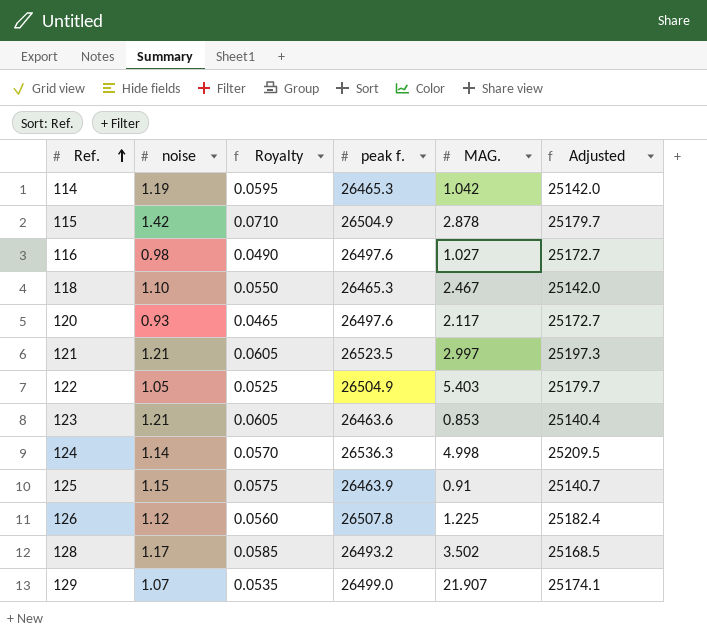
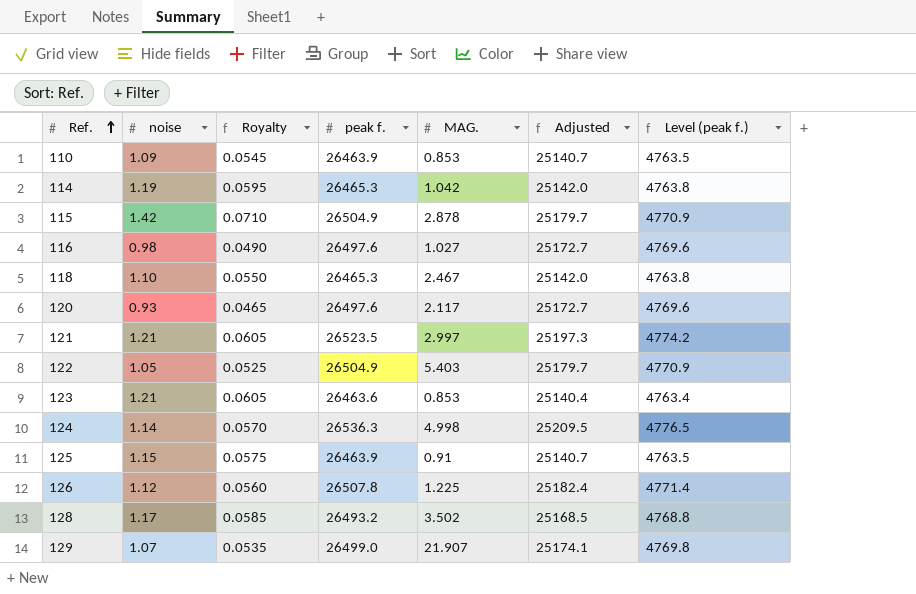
column Level (peak f.) | formula: none -> [peak f.] * 0.18
row 110: none -> 1.09 | 0.0545 | 26463.9 | 0.853 | 25140.7 | 4763.5

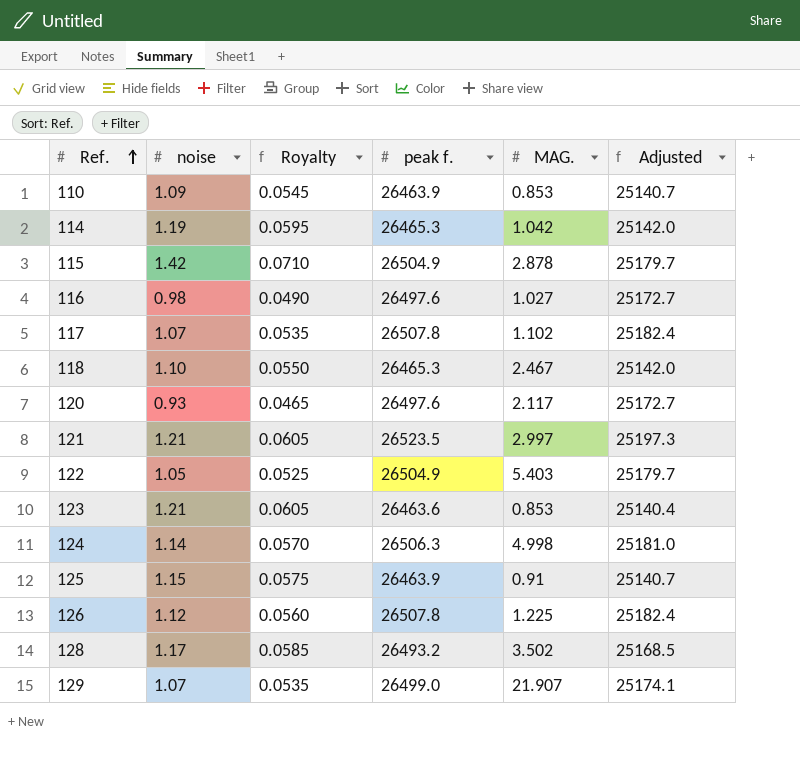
column Level (peak f.) | formula: [peak f.] * 0.18 -> none
row 117: none -> 1.07 | 0.0535 | 26507.8 | 1.102 | 25182.4
124 | peak f.: 26536.3 -> 26506.3
124 | Adjusted: 25209.5 -> 25181.0

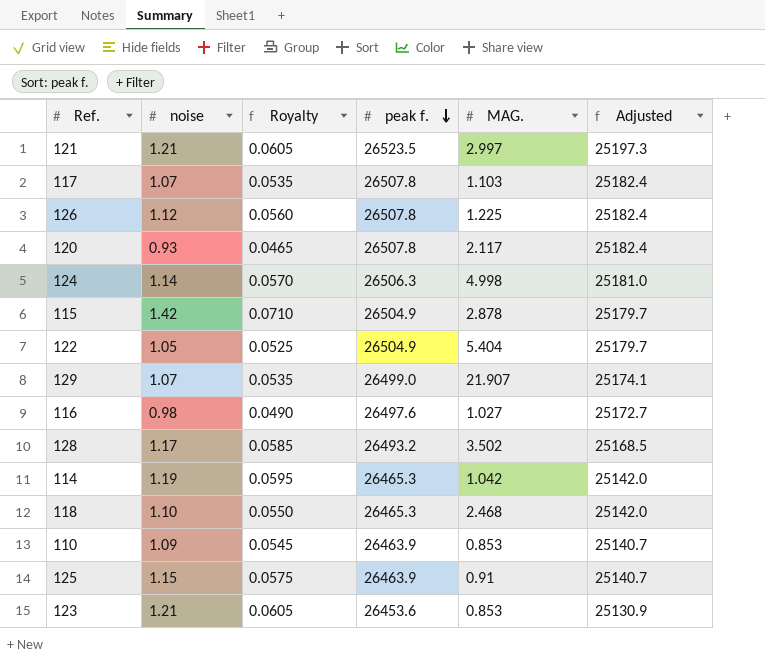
row order: Ref. ascending -> peak f. descending
117 | MAG.: 1.102 -> 1.103
120 | peak f.: 26497.6 -> 26507.8
120 | Adjusted: 25172.7 -> 25182.4
122 | MAG.: 5.403 -> 5.404
118 | MAG.: 2.467 -> 2.468
123 | peak f.: 26463.6 -> 26453.6
123 | Adjusted: 25140.4 -> 25130.9

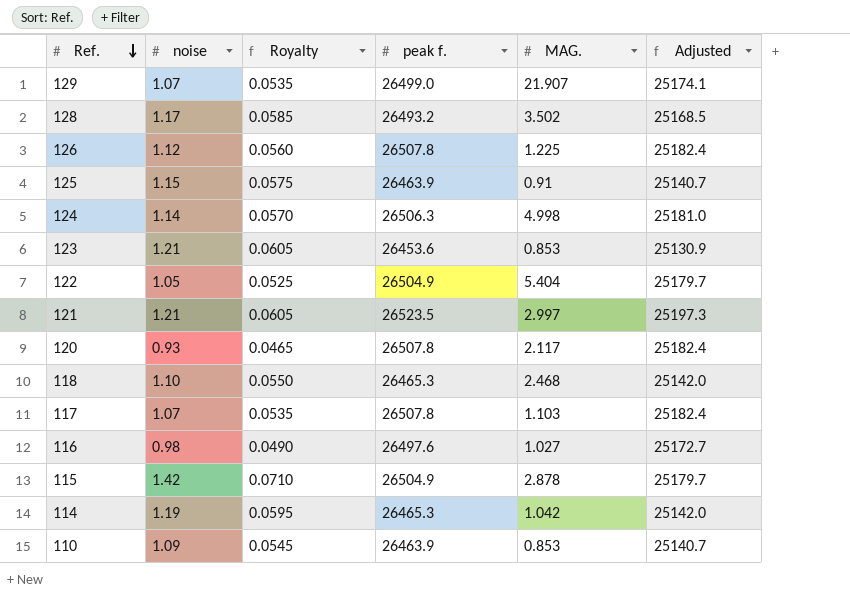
row order: peak f. descending -> Ref. descending

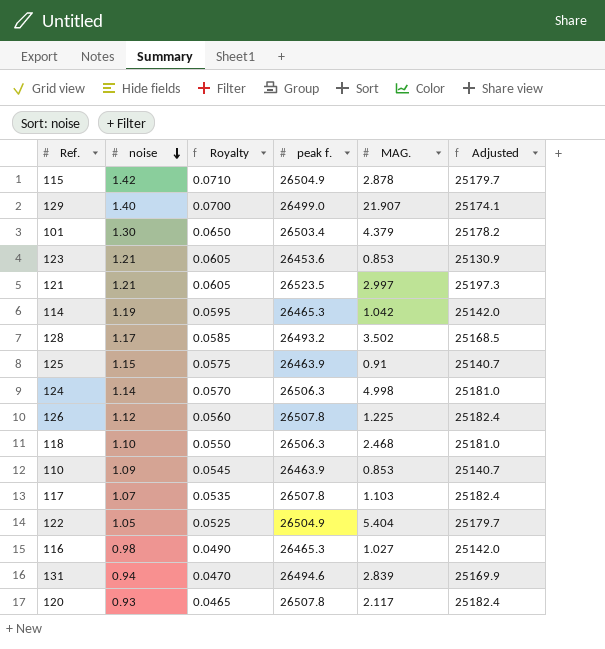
row order: Ref. descending -> noise descending
129 | noise: 1.07 -> 1.40
129 | Royalty: 0.0535 -> 0.0700
row 101: none -> 1.30 | 0.0650 | 26503.4 | 4.379 | 25178.2
118 | peak f.: 26465.3 -> 26506.3
118 | Adjusted: 25142.0 -> 25181.0
116 | peak f.: 26497.6 -> 26465.3
116 | Adjusted: 25172.7 -> 25142.0
row 131: none -> 0.94 | 0.0470 | 26494.6 | 2.839 | 25169.9

